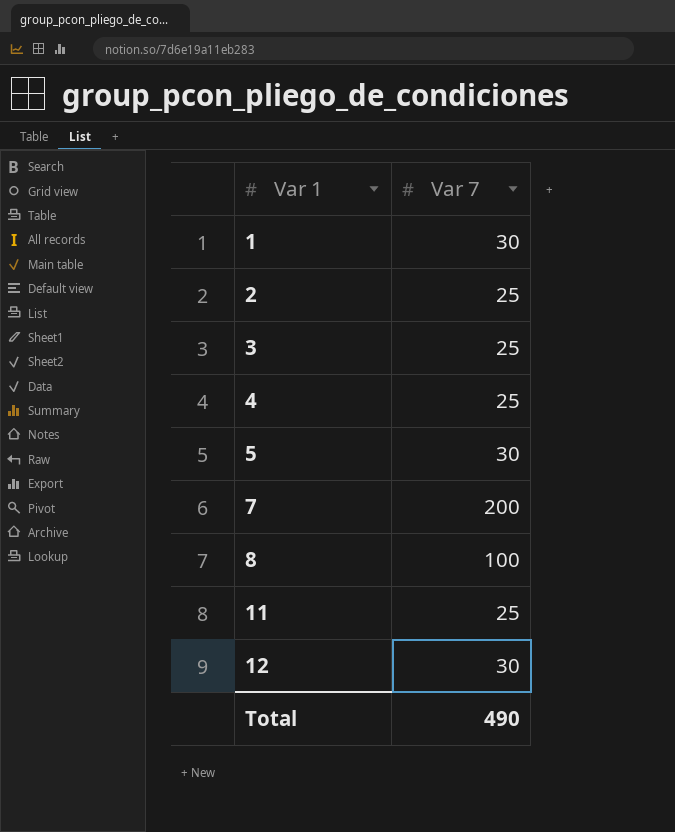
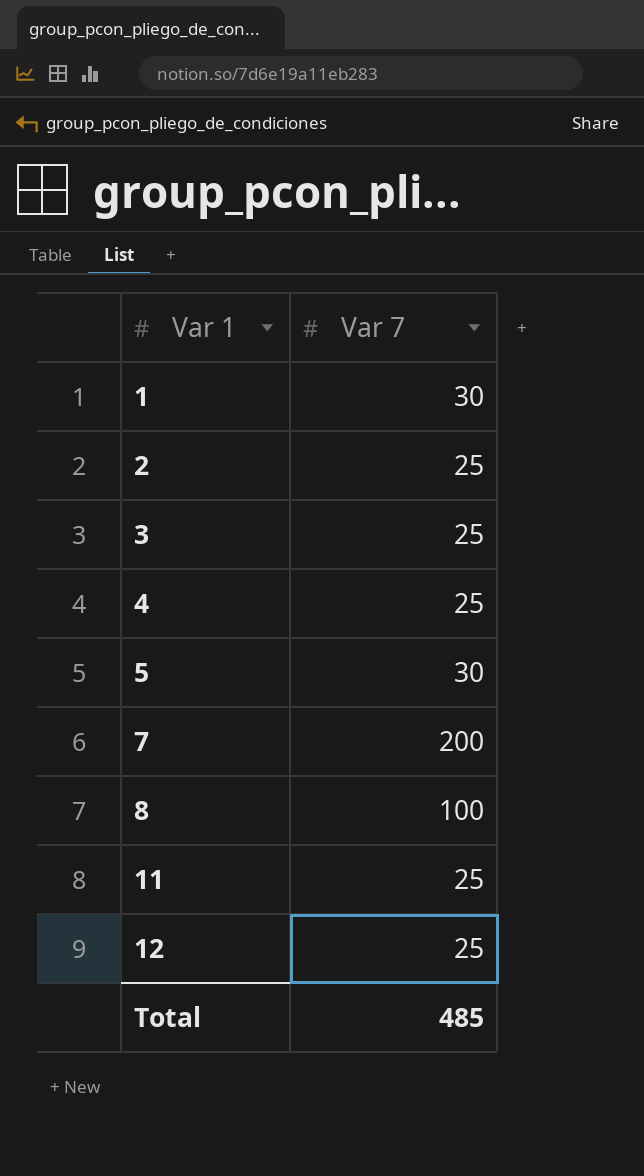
12 | Var 7: 30 -> 25
Total | Var 7: 490 -> 485

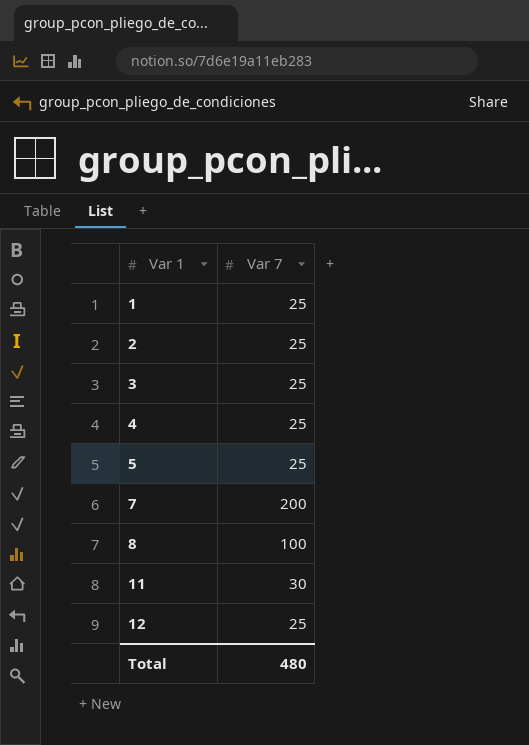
1 | Var 7: 30 -> 25
5 | Var 7: 30 -> 25
11 | Var 7: 25 -> 30
Total | Var 7: 485 -> 480

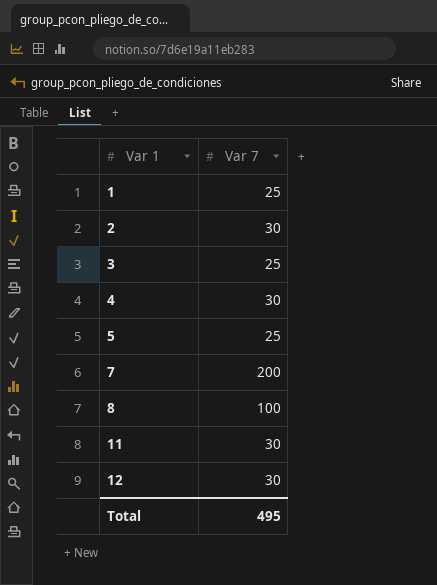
2 | Var 7: 25 -> 30
4 | Var 7: 25 -> 30
12 | Var 7: 25 -> 30
Total | Var 7: 480 -> 495

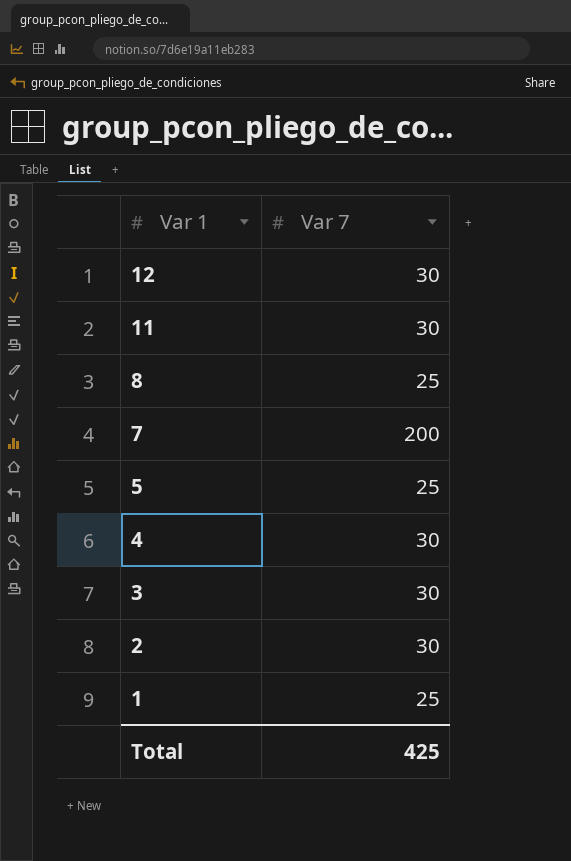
row order: Var 1 ascending -> Var 1 descending
8 | Var 7: 100 -> 25
3 | Var 7: 25 -> 30
Total | Var 7: 495 -> 425

